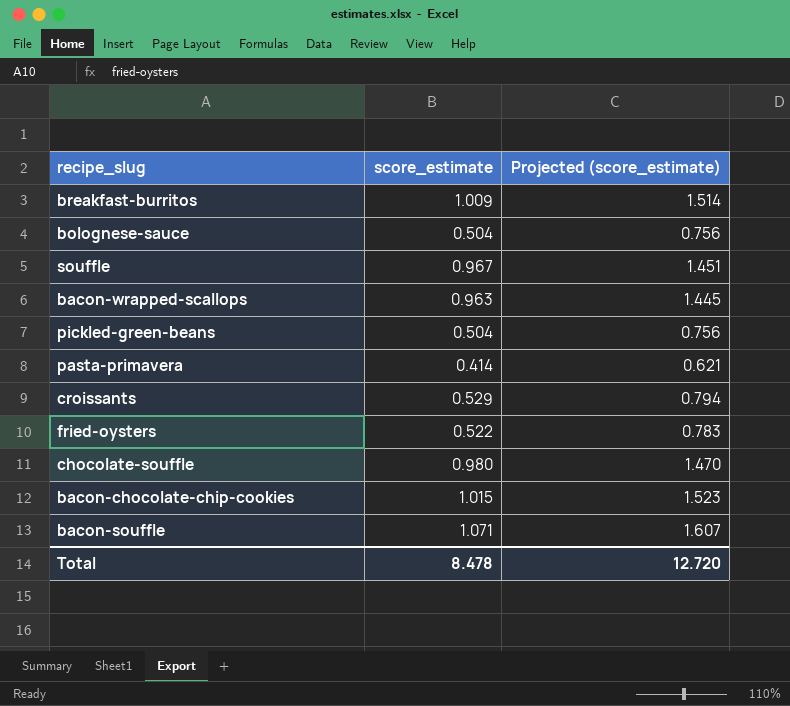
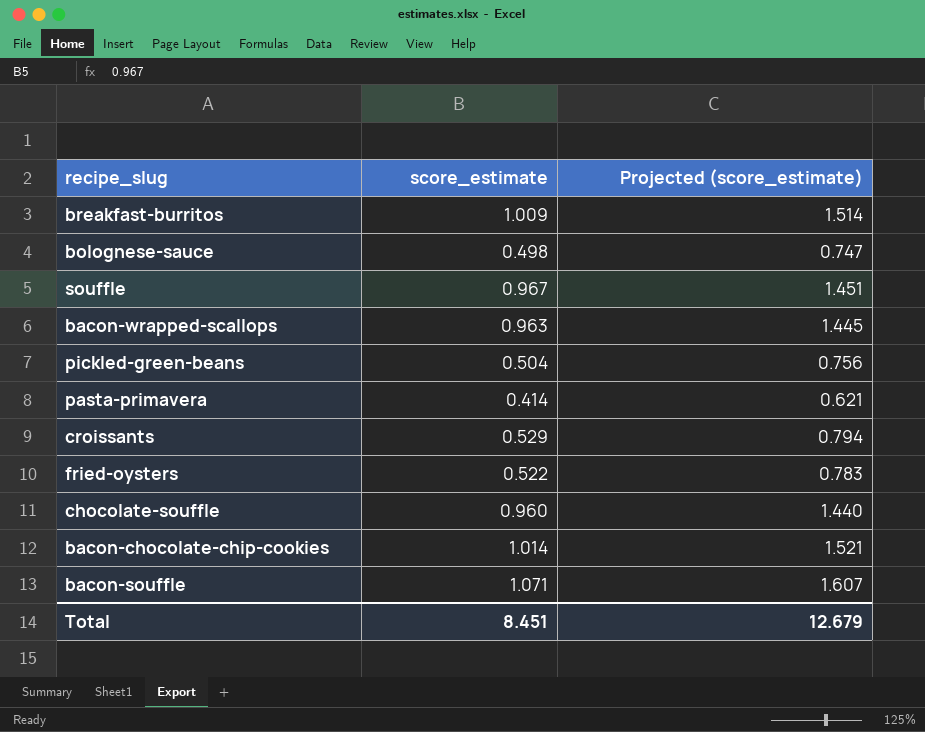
bolognese-sauce | score_estimate: 0.504 -> 0.498
bolognese-sauce | Projected (score_estimate): 0.756 -> 0.747
chocolate-souffle | score_estimate: 0.980 -> 0.960
chocolate-souffle | Projected (score_estimate): 1.470 -> 1.440
bacon-chocolate-chip-cookies | score_estimate: 1.015 -> 1.014
bacon-chocolate-chip-cookies | Projected (score_estimate): 1.523 -> 1.521
Total | score_estimate: 8.478 -> 8.451
Total | Projected (score_estimate): 12.720 -> 12.679

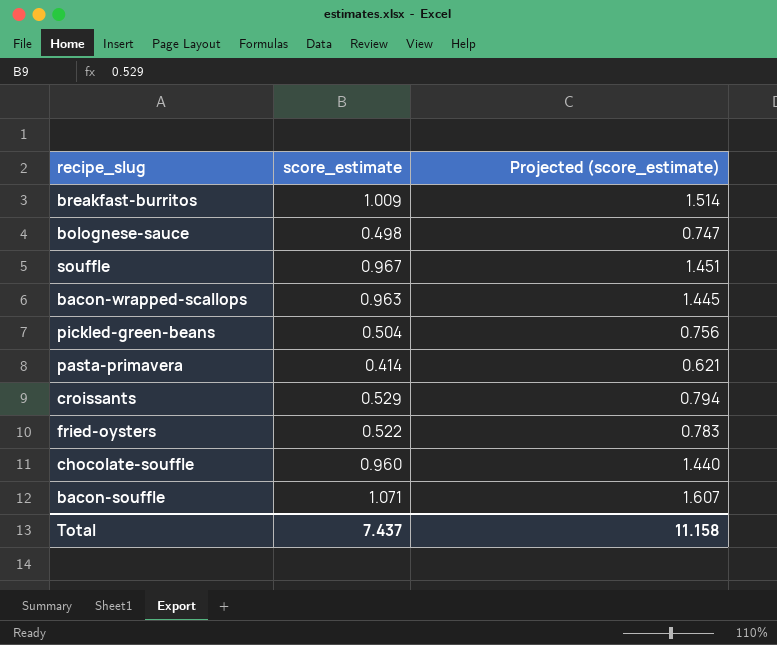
row bacon-chocolate-chip-cookies: 1.014 | 1.521 -> none
Total | score_estimate: 8.451 -> 7.437
Total | Projected (score_estimate): 12.679 -> 11.158

